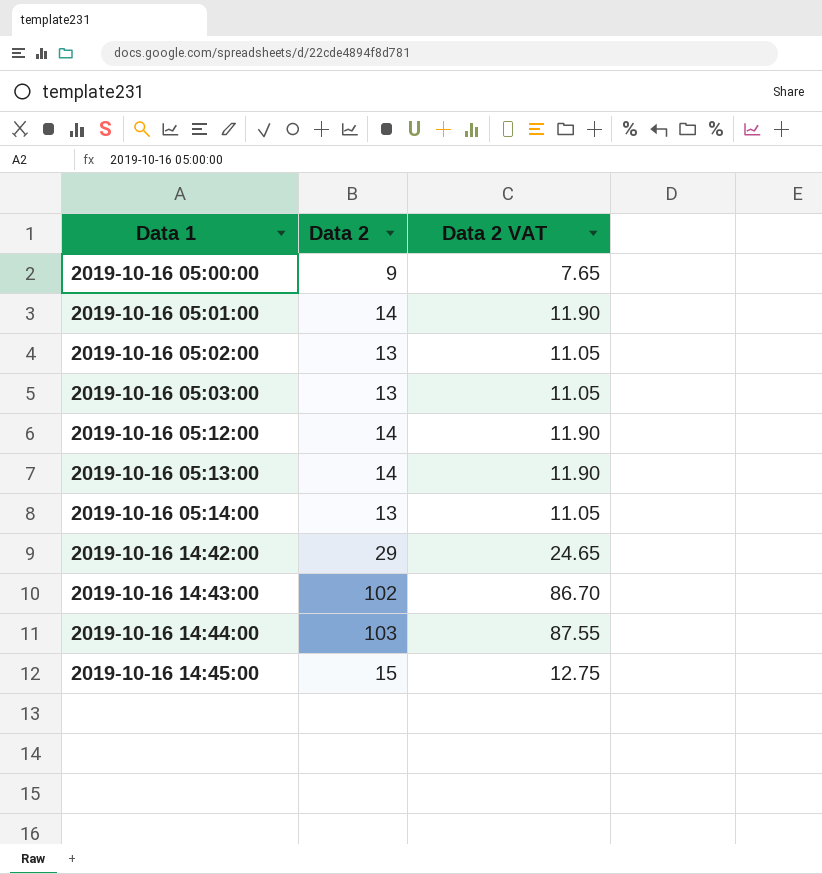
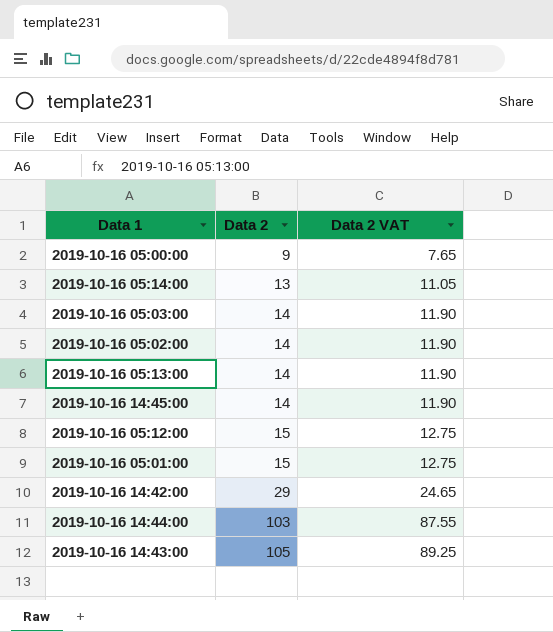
row order: Data 1 ascending -> Data 2 ascending
2019-10-16 05:03:00 | Data 2: 13 -> 14
2019-10-16 05:03:00 | Data 2 VAT: 11.05 -> 11.90
2019-10-16 05:02:00 | Data 2: 13 -> 14
2019-10-16 05:02:00 | Data 2 VAT: 11.05 -> 11.90
2019-10-16 14:45:00 | Data 2: 15 -> 14
2019-10-16 14:45:00 | Data 2 VAT: 12.75 -> 11.90
2019-10-16 05:12:00 | Data 2: 14 -> 15
2019-10-16 05:12:00 | Data 2 VAT: 11.90 -> 12.75
2019-10-16 05:01:00 | Data 2: 14 -> 15
2019-10-16 05:01:00 | Data 2 VAT: 11.90 -> 12.75
2019-10-16 14:43:00 | Data 2: 102 -> 105
2019-10-16 14:43:00 | Data 2 VAT: 86.70 -> 89.25

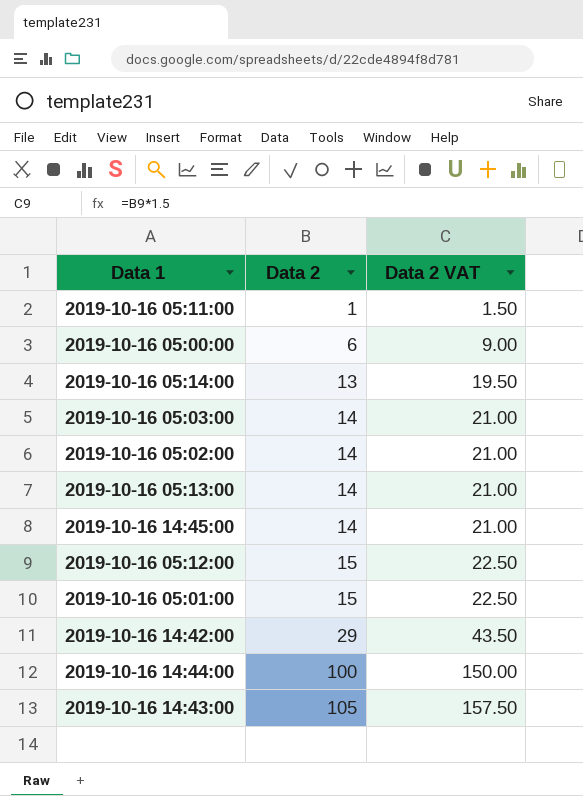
column Data 2 VAT | formula: [Data 2] * 0.85 -> [Data 2] * 1.5
row 2019-10-16 05:11:00: none -> 1 | 1.50
2019-10-16 05:00:00 | Data 2: 9 -> 6
2019-10-16 14:44:00 | Data 2: 103 -> 100

